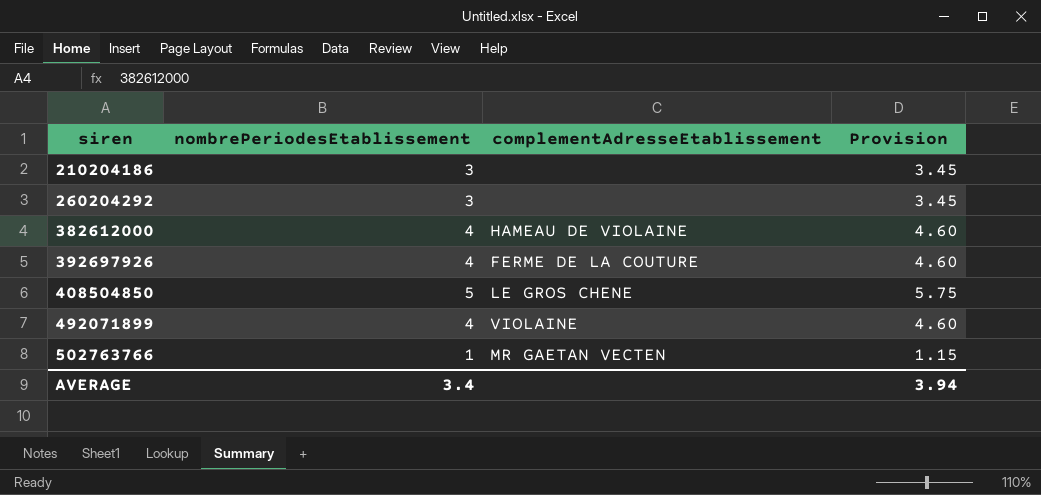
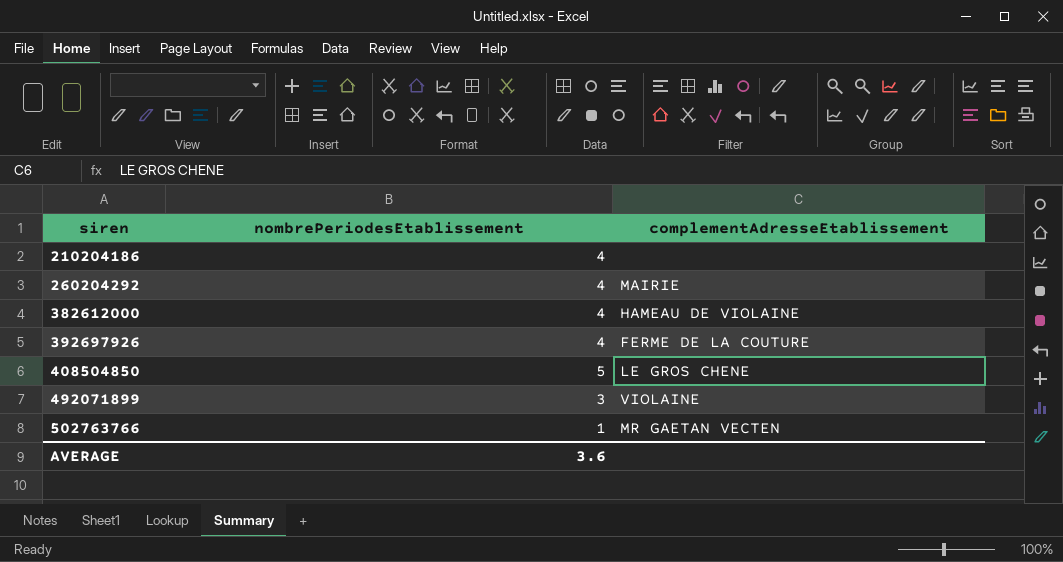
column Provision | formula: [nombrePeriodesEtablissement] * 1.15 -> none
210204186 | nombrePeriodesEtablissement: 3 -> 4
260204292 | nombrePeriodesEtablissement: 3 -> 4
260204292 | complementAdresseEtablissement: none -> MAIRIE
492071899 | nombrePeriodesEtablissement: 4 -> 3
AVERAGE | nombrePeriodesEtablissement: 3.4 -> 3.6

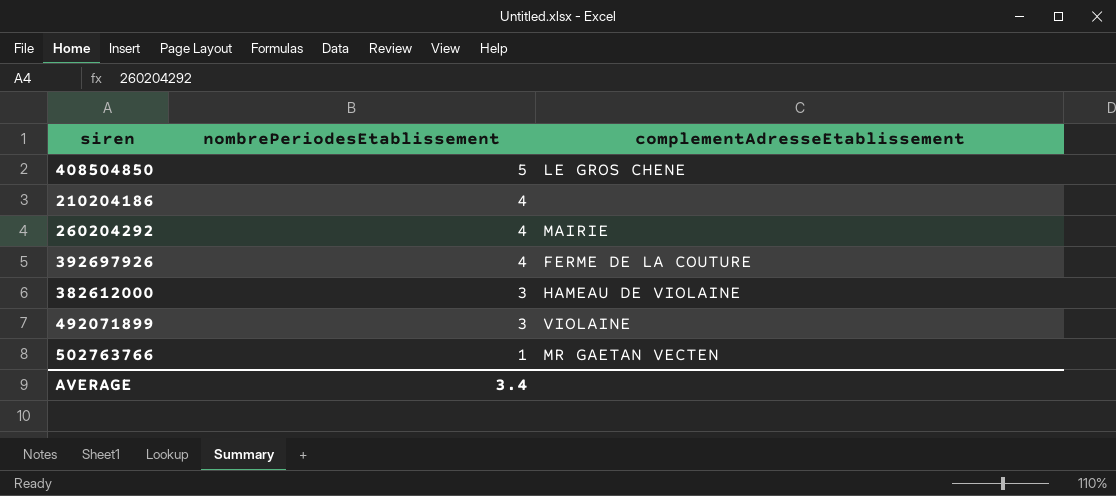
row order: siren ascending -> nombrePeriodesEtablissement descending
382612000 | nombrePeriodesEtablissement: 4 -> 3
AVERAGE | nombrePeriodesEtablissement: 3.6 -> 3.4

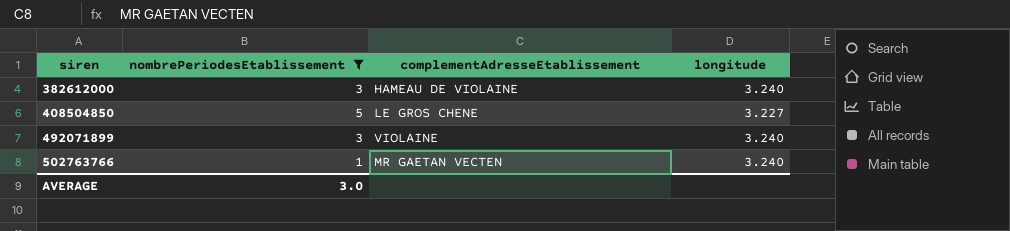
filter: none -> nombrePeriodesEtablissement != 4
row order: nombrePeriodesEtablissement descending -> siren ascending
column longitude | position: none -> 4
AVERAGE | nombrePeriodesEtablissement: 3.4 -> 3.0

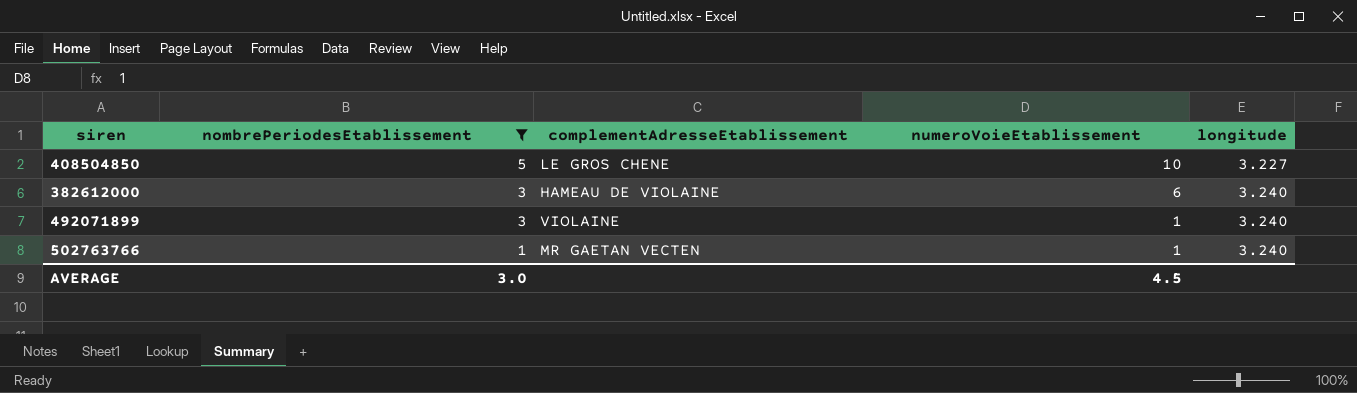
row order: siren ascending -> nombrePeriodesEtablissement descending
column numeroVoieEtablissement | position: none -> 4

